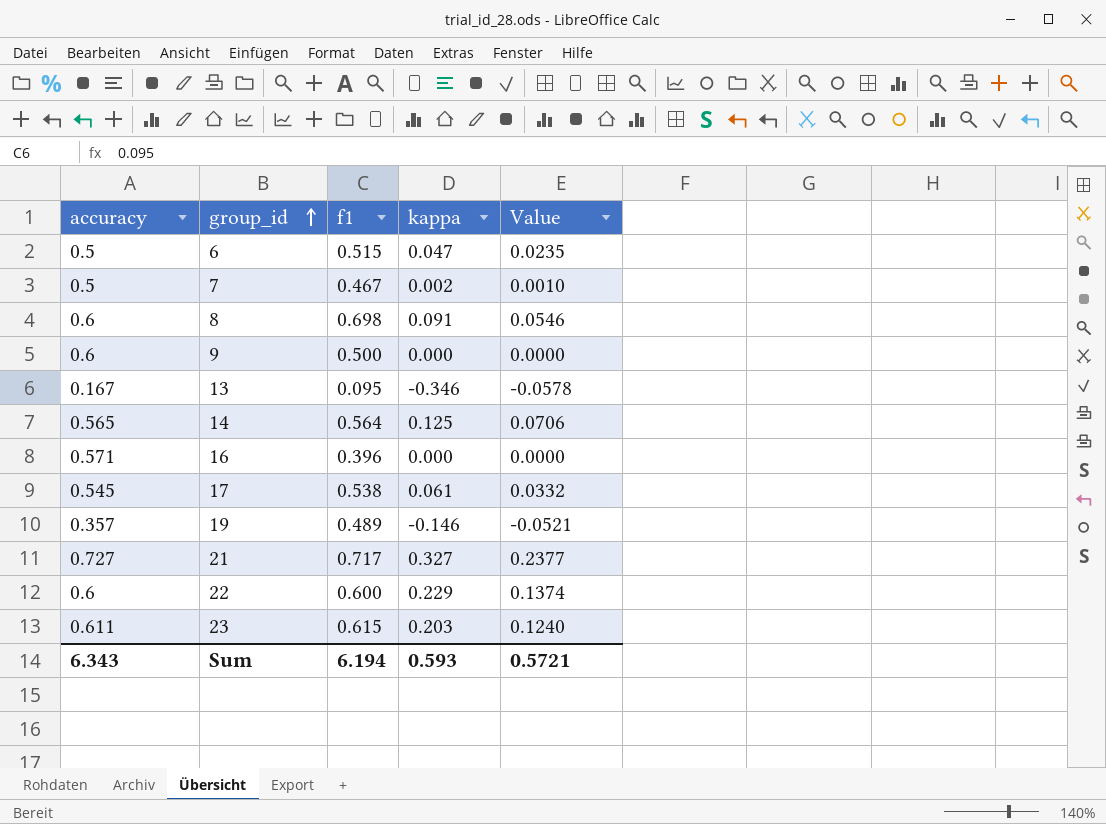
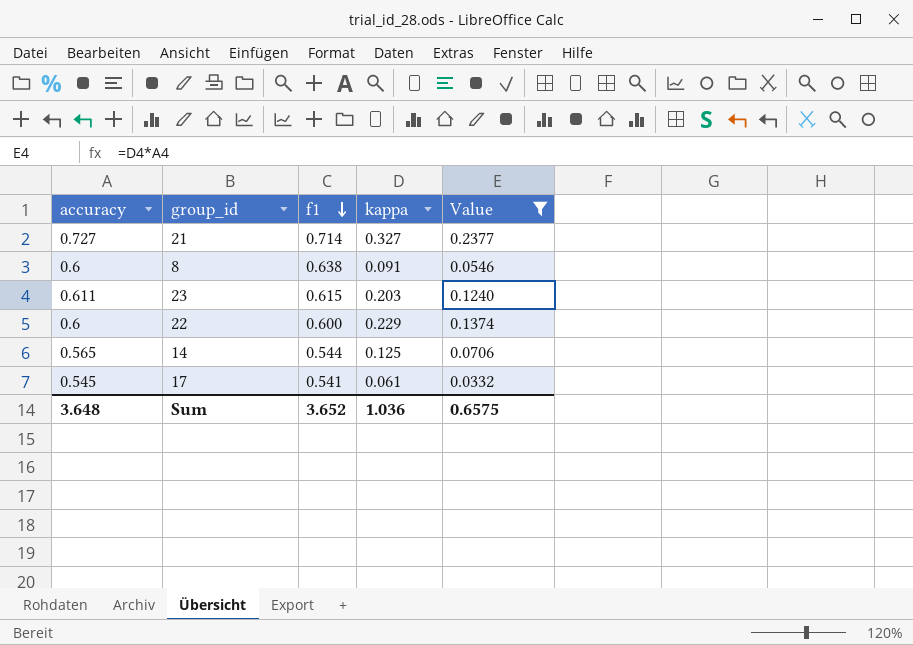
filter: none -> Value >= 0.0332
row order: group_id ascending -> f1 descending
21 | f1: 0.717 -> 0.714
8 | f1: 0.698 -> 0.638
14 | f1: 0.564 -> 0.544
17 | f1: 0.538 -> 0.541
Sum | accuracy: 6.343 -> 3.648
Sum | f1: 6.194 -> 3.652
Sum | kappa: 0.593 -> 1.036
Sum | Value: 0.5721 -> 0.6575

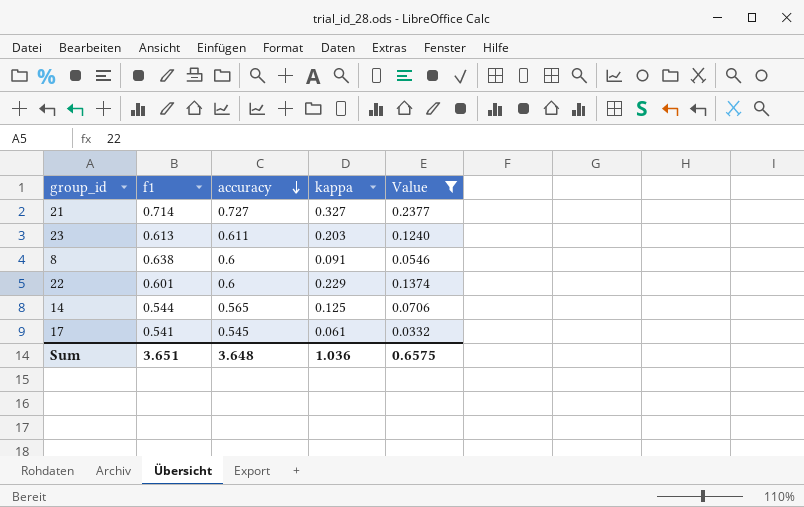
row order: f1 descending -> accuracy descending
column accuracy | position: 1 -> 3
23 | f1: 0.615 -> 0.613
22 | f1: 0.600 -> 0.601
Sum | f1: 3.652 -> 3.651

